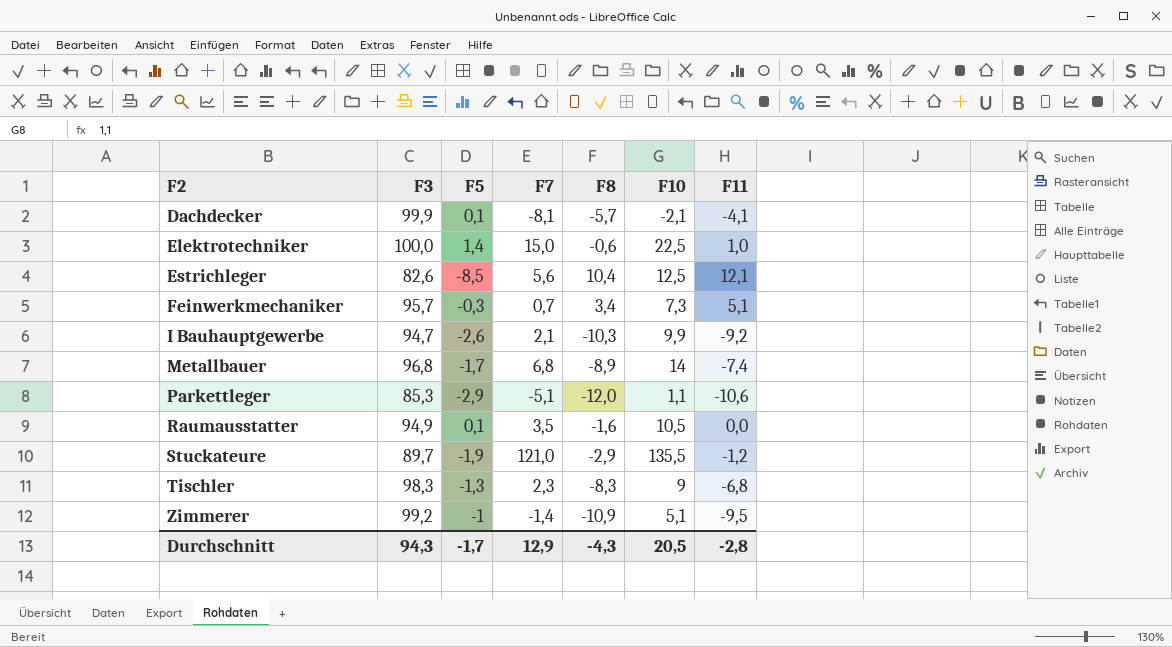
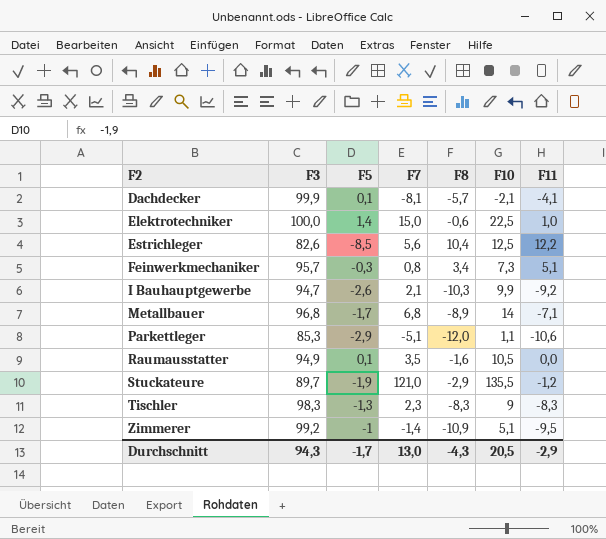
Estrichleger | F11: 12,1 -> 12,2
Feinwerkmechaniker | F7: 0,7 -> 0,8
Metallbauer | F11: -7,4 -> -7,1
Tischler | F11: -6,8 -> -8,3
Durchschnitt | F7: 12,9 -> 13,0
Durchschnitt | F11: -2,8 -> -2,9

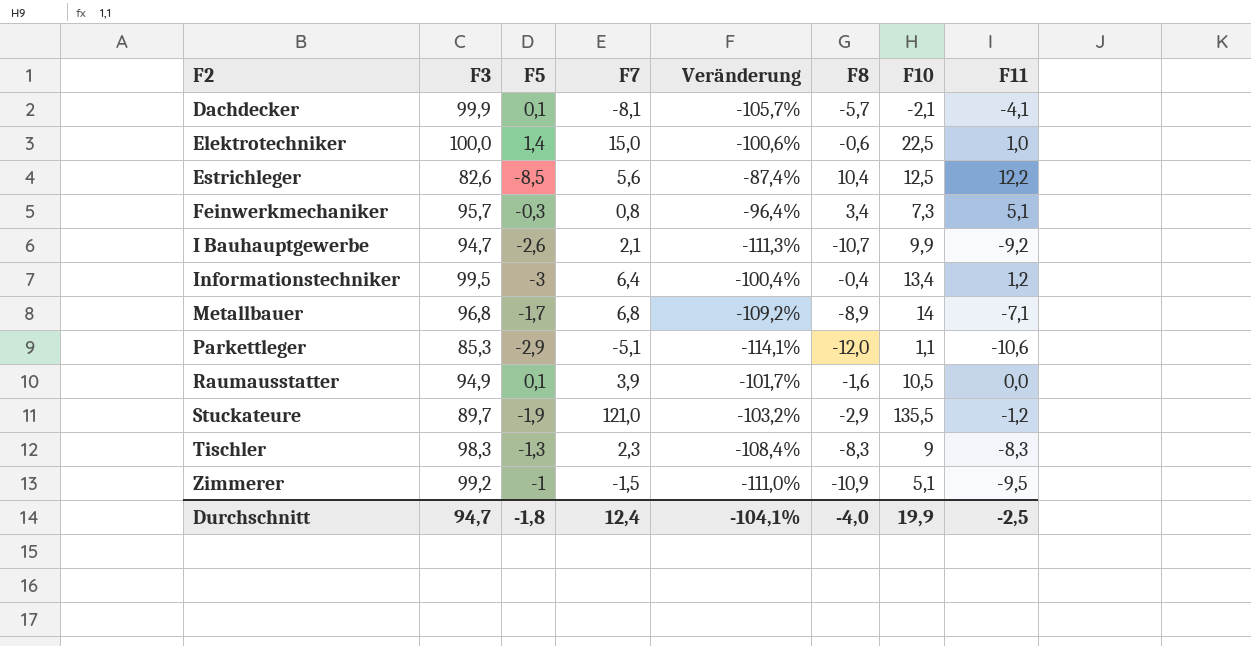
column Veränderung | formula: none -> ([F8] - [F3]) / [F3]
I Bauhauptgewerbe | F8: -10,3 -> -10,7
row Informationstechniker: none -> 99,5 | -3 | 6,4 | -100,4% | -0,4 | 13,4 | 1,2
Raumausstatter | F7: 3,5 -> 3,9
Zimmerer | F7: -1,4 -> -1,5
Durchschnitt | F3: 94,3 -> 94,7
Durchschnitt | F5: -1,7 -> -1,8
Durchschnitt | F7: 13,0 -> 12,4
Durchschnitt | F8: -4,3 -> -4,0
Durchschnitt | F10: 20,5 -> 19,9
Durchschnitt | F11: -2,9 -> -2,5

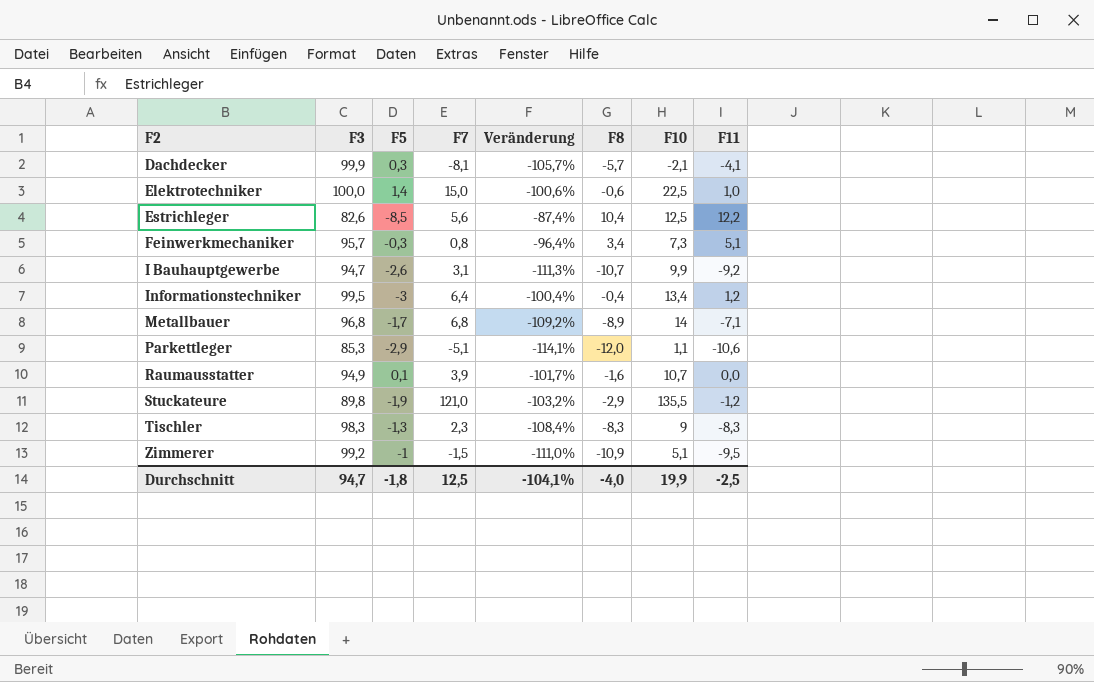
Dachdecker | F5: 0,1 -> 0,3
I Bauhauptgewerbe | F7: 2,1 -> 3,1
Raumausstatter | F10: 10,5 -> 10,7
Stuckateure | F3: 89,7 -> 89,8
Durchschnitt | F7: 12,4 -> 12,5

